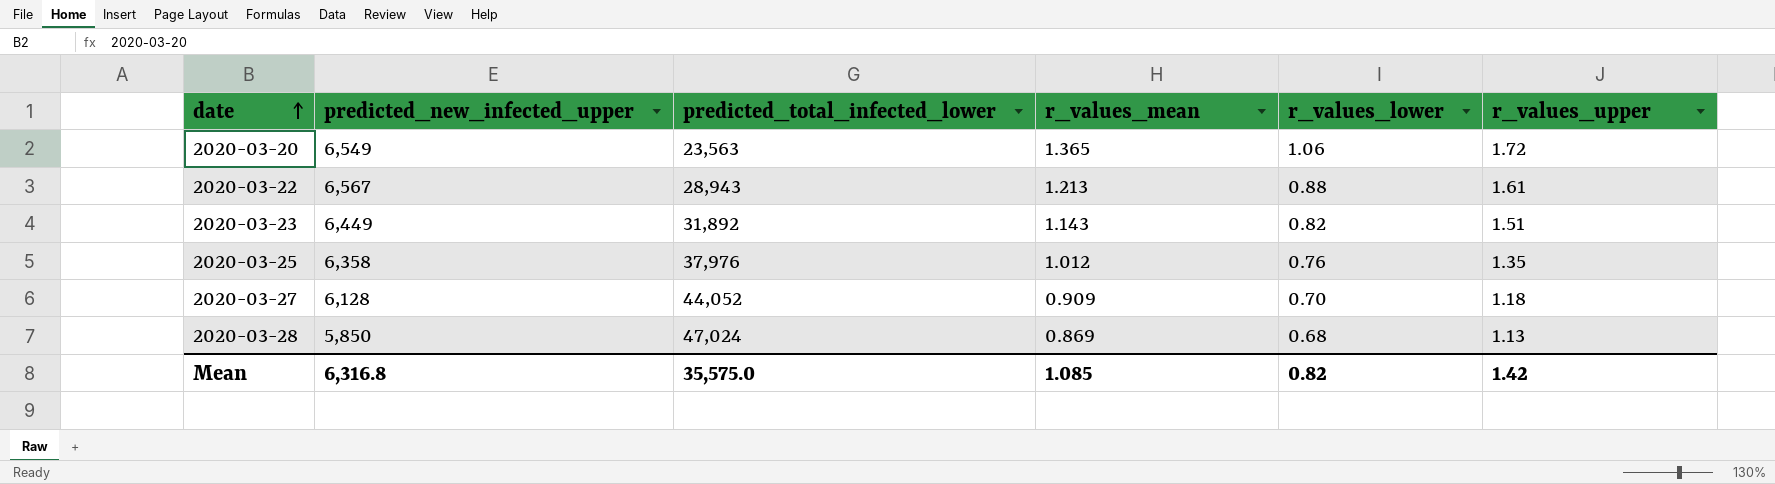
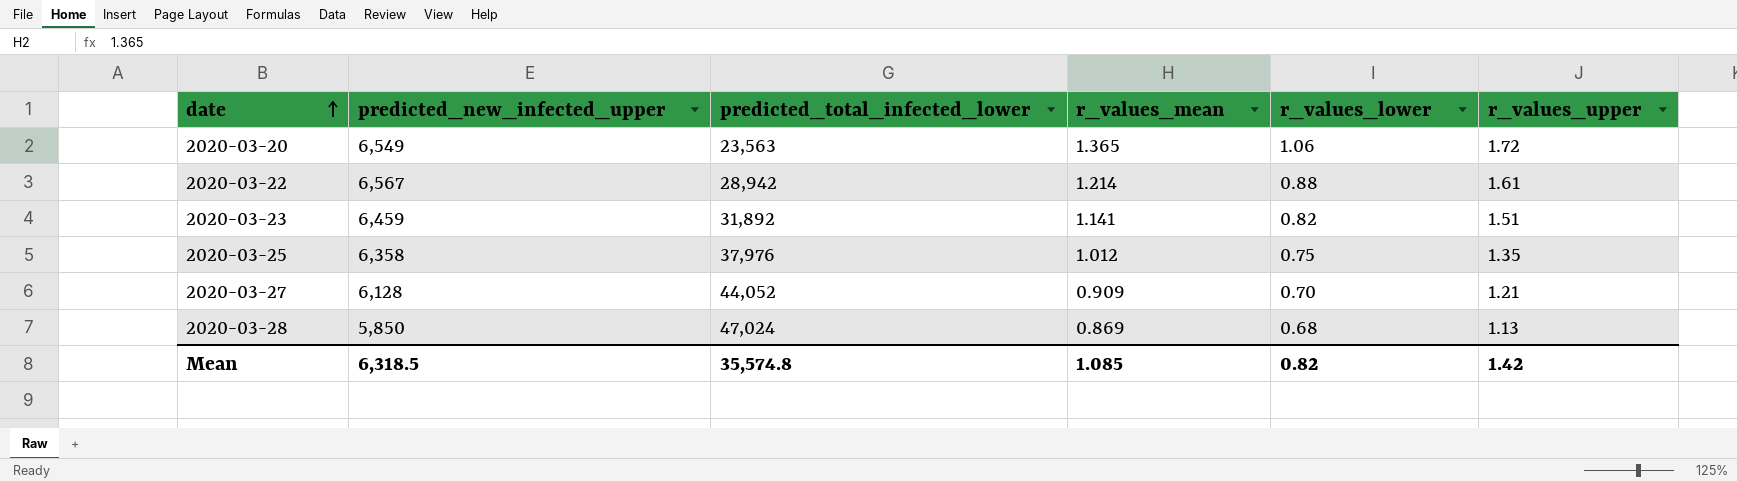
2020-03-22 | predicted_total_infected_lower: 28,943 -> 28,942
2020-03-22 | r_values_mean: 1.213 -> 1.214
2020-03-23 | predicted_new_infected_upper: 6,449 -> 6,459
2020-03-23 | r_values_mean: 1.143 -> 1.141
2020-03-25 | r_values_lower: 0.76 -> 0.75
2020-03-27 | r_values_upper: 1.18 -> 1.21
Mean | predicted_new_infected_upper: 6,316.8 -> 6,318.5
Mean | predicted_total_infected_lower: 35,575.0 -> 35,574.8

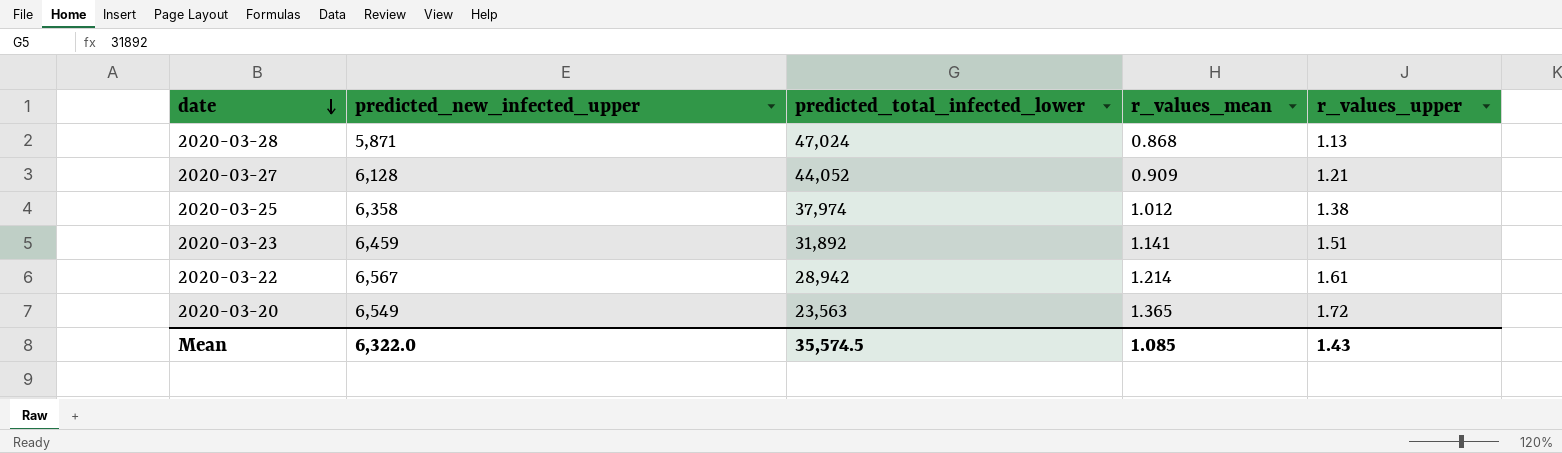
row order: date ascending -> date descending
column r_values_lower | position: 5 -> none
2020-03-28 | predicted_new_infected_upper: 5,850 -> 5,871
2020-03-28 | r_values_mean: 0.869 -> 0.868
2020-03-25 | predicted_total_infected_lower: 37,976 -> 37,974
2020-03-25 | r_values_upper: 1.35 -> 1.38
Mean | predicted_new_infected_upper: 6,318.5 -> 6,322.0
Mean | predicted_total_infected_lower: 35,574.8 -> 35,574.5
Mean | r_values_upper: 1.42 -> 1.43

